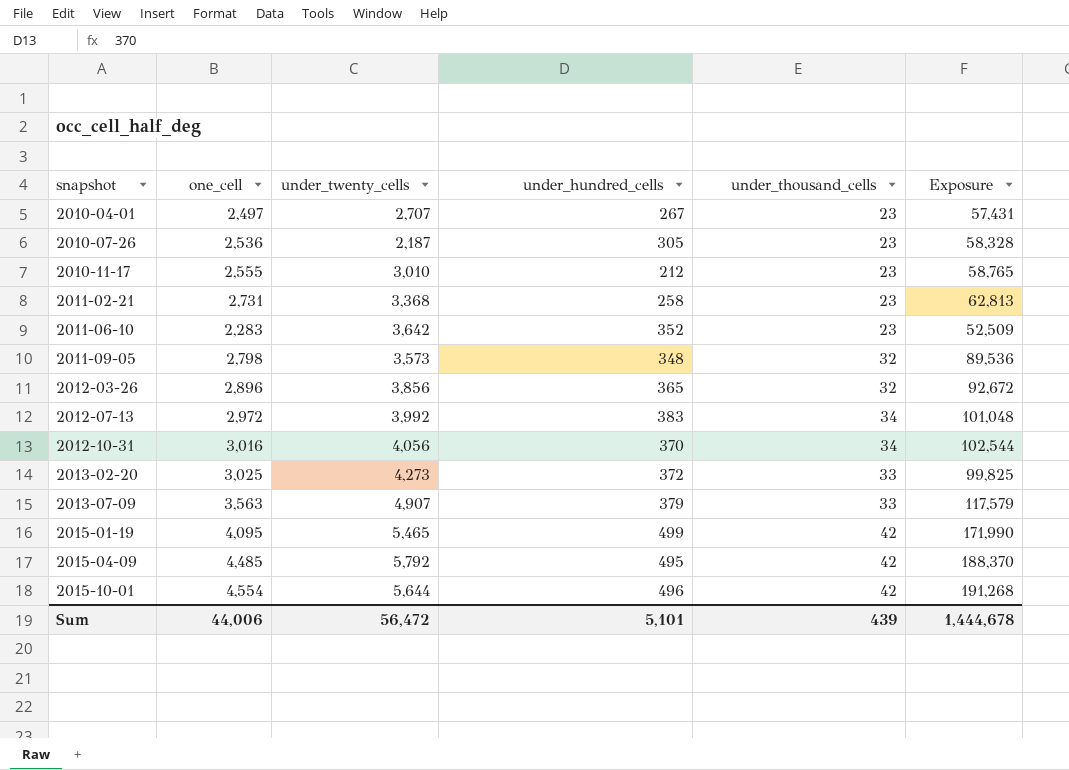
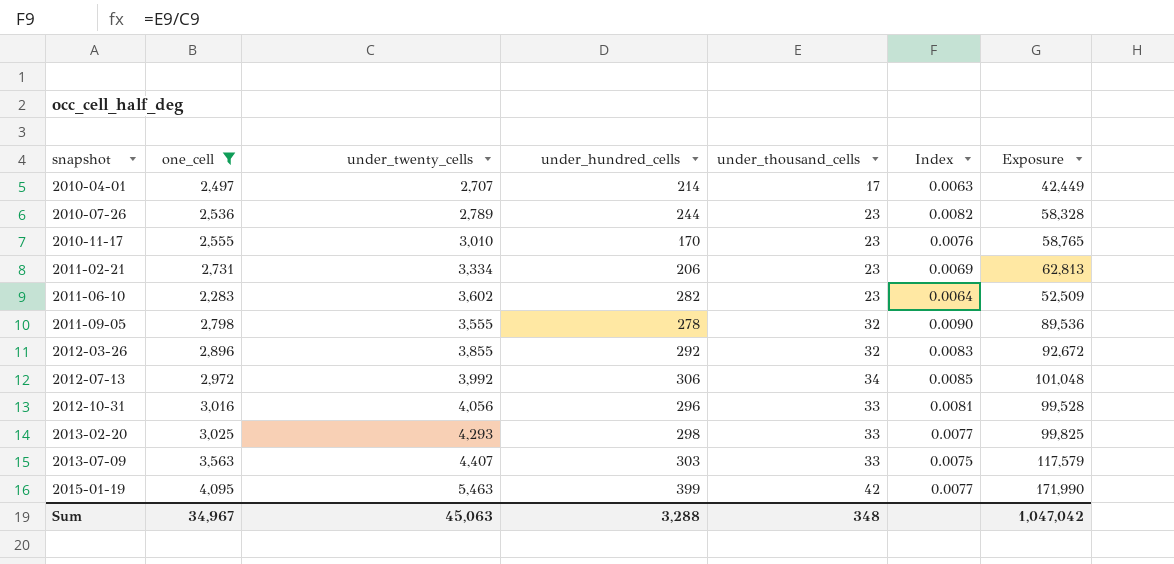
filter: none -> one_cell <= 4,095
column Index | formula: none -> [under_thousand_cells] / [under_twenty_cells]
2010-04-01 | under_hundred_cells: 267 -> 214
2010-04-01 | under_thousand_cells: 23 -> 17
2010-04-01 | Exposure: 57,431 -> 42,449
2010-07-26 | under_twenty_cells: 2,187 -> 2,789
2010-07-26 | under_hundred_cells: 305 -> 244
2010-11-17 | under_hundred_cells: 212 -> 170
2011-02-21 | under_twenty_cells: 3,368 -> 3,334
2011-02-21 | under_hundred_cells: 258 -> 206
2011-06-10 | under_twenty_cells: 3,642 -> 3,602
2011-06-10 | under_hundred_cells: 352 -> 282
2011-09-05 | under_twenty_cells: 3,573 -> 3,555
2011-09-05 | under_hundred_cells: 348 -> 278
2012-03-26 | under_twenty_cells: 3,856 -> 3,855
2012-03-26 | under_hundred_cells: 365 -> 292
2012-07-13 | under_hundred_cells: 383 -> 306
2012-10-31 | under_hundred_cells: 370 -> 296
2012-10-31 | under_thousand_cells: 34 -> 33
2012-10-31 | Exposure: 102,544 -> 99,528
2013-02-20 | under_twenty_cells: 4,273 -> 4,293
2013-02-20 | under_hundred_cells: 372 -> 298
2013-07-09 | under_twenty_cells: 4,907 -> 4,407
2013-07-09 | under_hundred_cells: 379 -> 303
2015-01-19 | under_twenty_cells: 5,465 -> 5,463
2015-01-19 | under_hundred_cells: 499 -> 399
Sum | one_cell: 44,006 -> 34,967
Sum | under_twenty_cells: 56,472 -> 45,063
Sum | under_hundred_cells: 5,101 -> 3,288
Sum | under_thousand_cells: 439 -> 348
Sum | Exposure: 1,444,678 -> 1,047,042

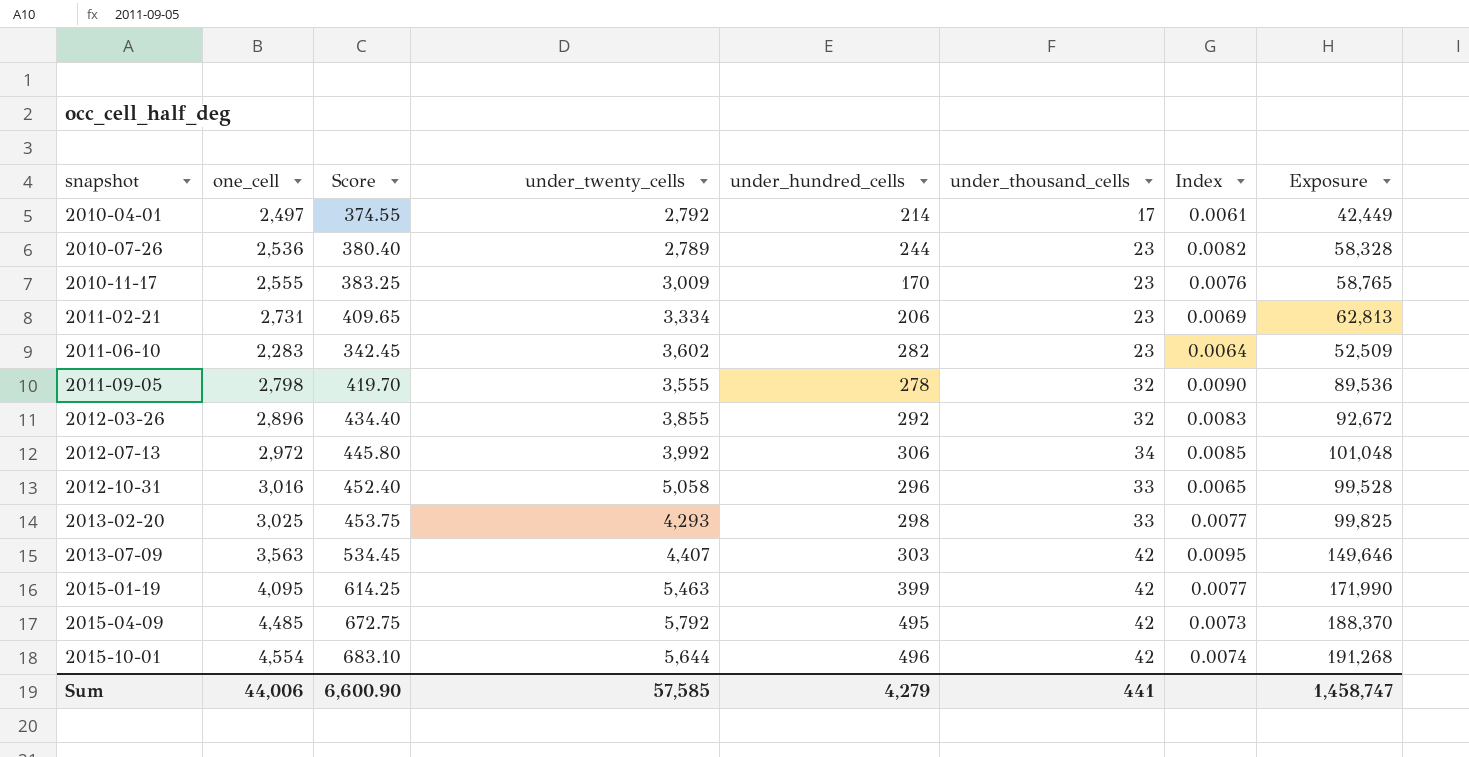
filter: one_cell <= 4,095 -> none
column Score | formula: none -> [one_cell] * 0.15
2010-04-01 | under_twenty_cells: 2,707 -> 2,792
2010-04-01 | Index: 0.0063 -> 0.0061
2010-11-17 | under_twenty_cells: 3,010 -> 3,009
2012-10-31 | under_twenty_cells: 4,056 -> 5,058
2012-10-31 | Index: 0.0081 -> 0.0065
2013-07-09 | under_thousand_cells: 33 -> 42
2013-07-09 | Index: 0.0075 -> 0.0095
2013-07-09 | Exposure: 117,579 -> 149,646
Sum | one_cell: 34,967 -> 44,006
Sum | under_twenty_cells: 45,063 -> 57,585
Sum | under_hundred_cells: 3,288 -> 4,279
Sum | under_thousand_cells: 348 -> 441
Sum | Exposure: 1,047,042 -> 1,458,747

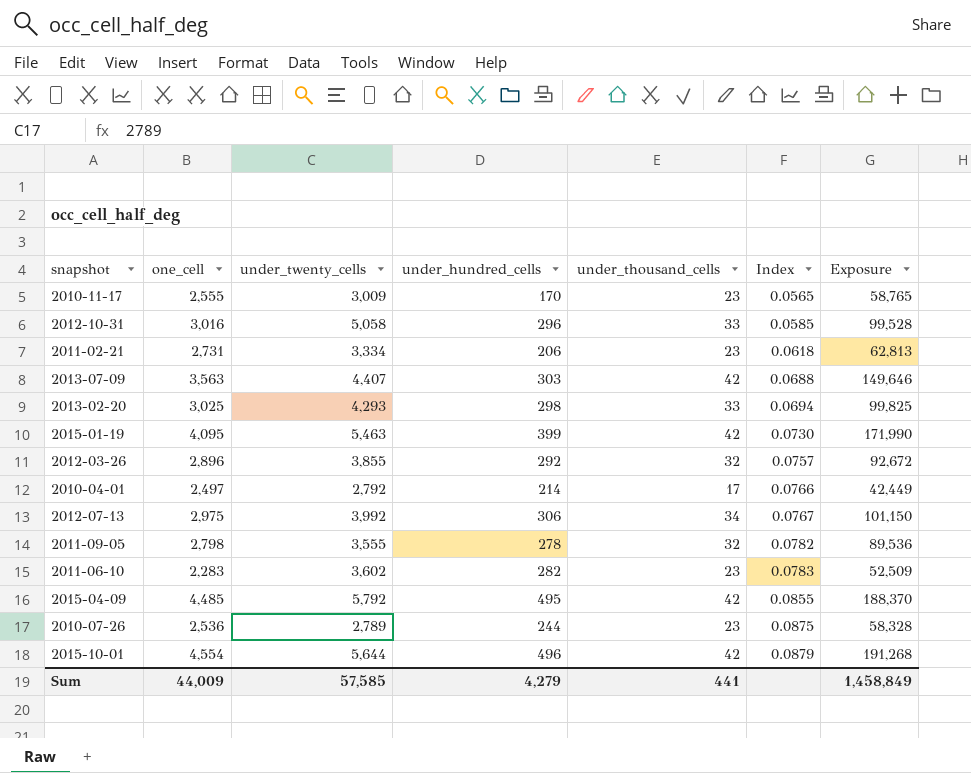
row order: snapshot ascending -> Index ascending
column Score | formula: [one_cell] * 0.15 -> none
column Index | formula: [under_thousand_cells] / [under_twenty_cells] -> [under_hundred_cells] / [under_twenty_cells]
2012-07-13 | one_cell: 2,972 -> 2,975
2012-07-13 | Exposure: 101,048 -> 101,150
Sum | one_cell: 44,006 -> 44,009
Sum | Exposure: 1,458,747 -> 1,458,849

